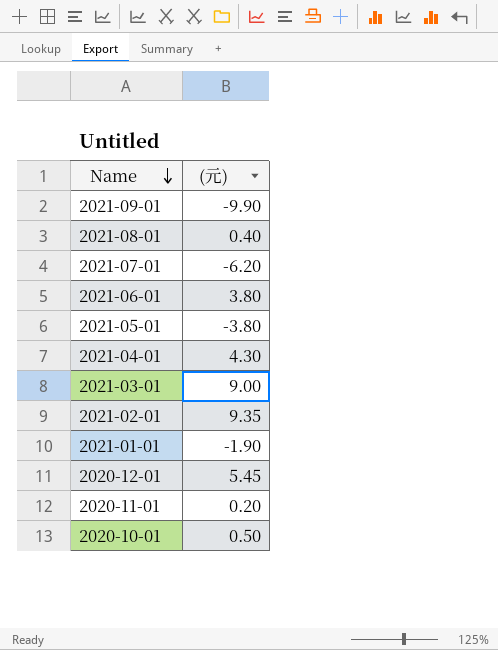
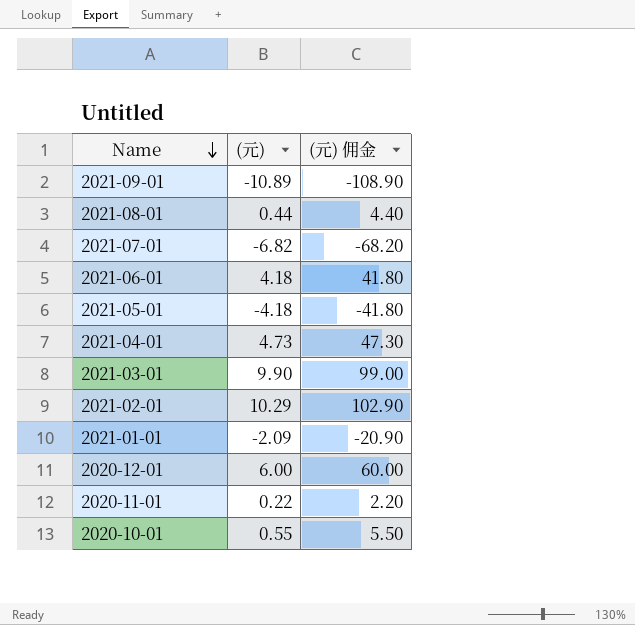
column (元) 佣金 | formula: none -> [(元)] * 10
2021-09-01 | (元): -9.90 -> -10.89
2021-08-01 | (元): 0.40 -> 0.44
2021-07-01 | (元): -6.20 -> -6.82
2021-06-01 | (元): 3.80 -> 4.18
2021-05-01 | (元): -3.80 -> -4.18
2021-04-01 | (元): 4.30 -> 4.73
2021-03-01 | (元): 9.00 -> 9.90
2021-02-01 | (元): 9.35 -> 10.29
2021-01-01 | (元): -1.90 -> -2.09
2020-12-01 | (元): 5.45 -> 6.00
2020-11-01 | (元): 0.20 -> 0.22
2020-10-01 | (元): 0.50 -> 0.55

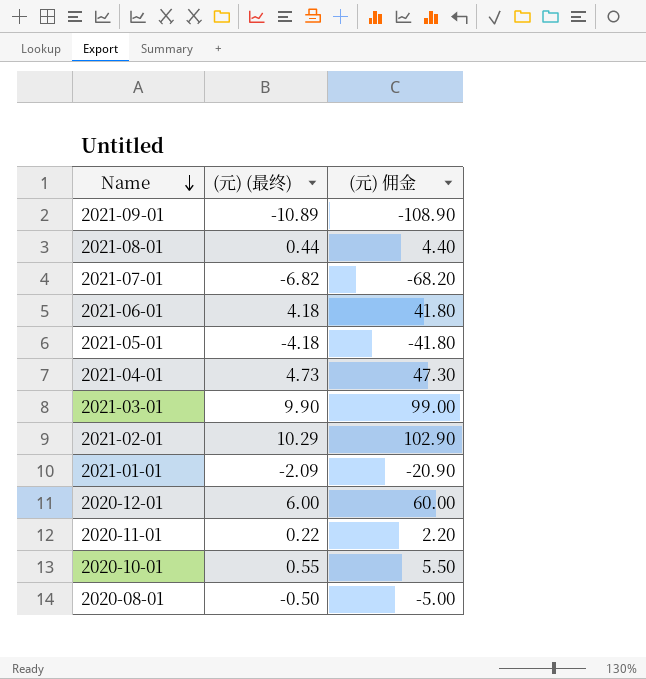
column name: (元) -> (元) (最终)
row 2020-08-01: none -> -0.50 | -5.00

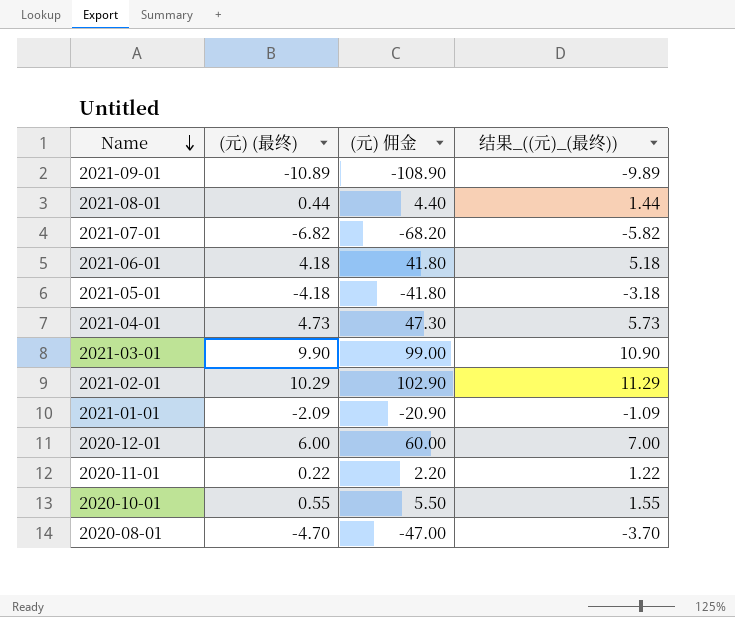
column 结果_((元)_(最终)) | formula: none -> [(元) (最终)] + 1
2020-08-01 | (元) (最终): -0.50 -> -4.70
2020-08-01 | (元) 佣金: -5.00 -> -47.00

